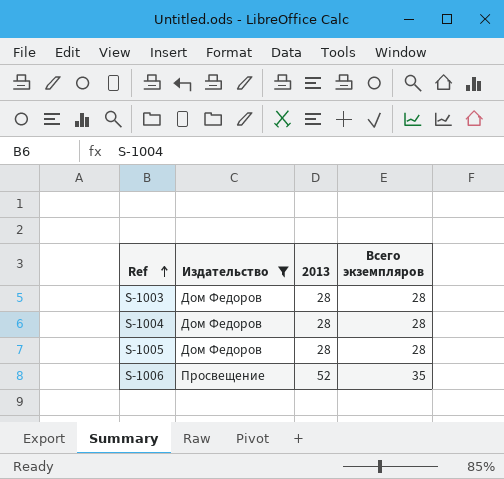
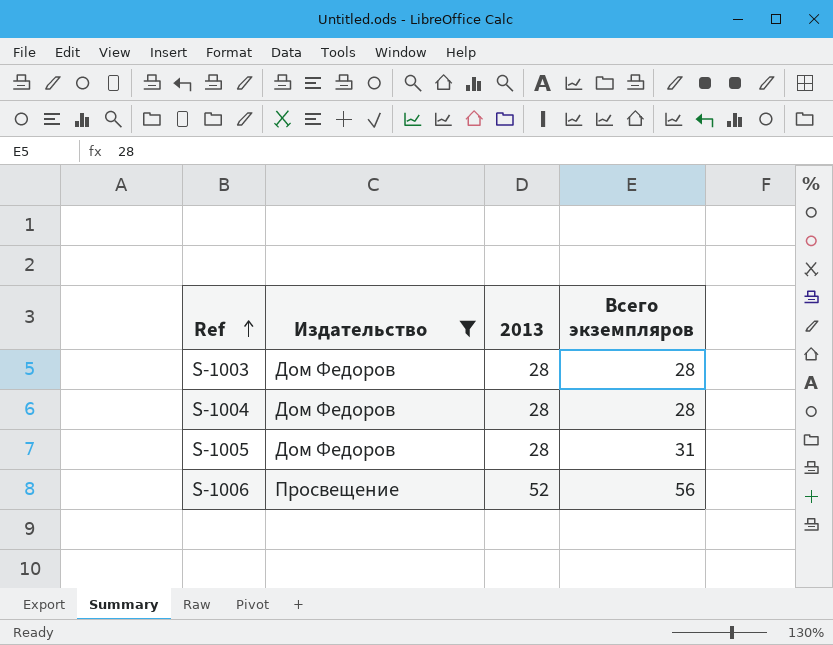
S-1005 | Всего экземпляров: 28 -> 31
S-1006 | Всего экземпляров: 35 -> 56

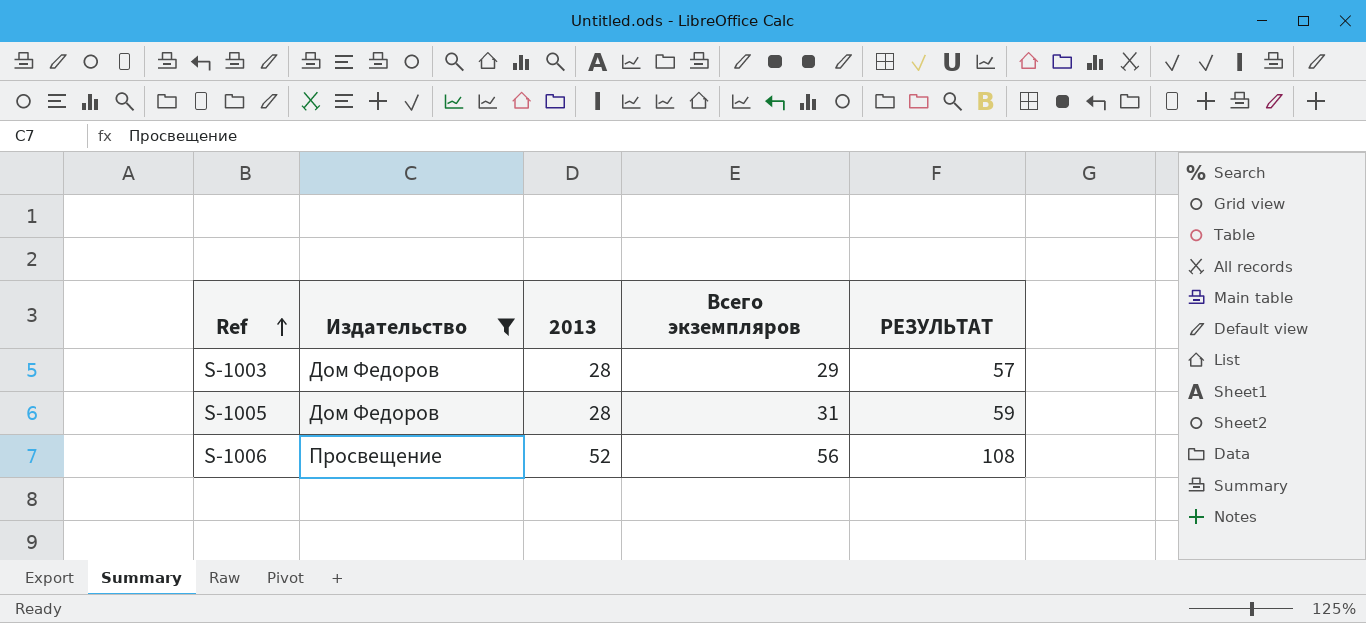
column РЕЗУЛЬТАТ | formula: none -> [2013] + [Всего экземпляров]
row S-1004: Дом Федоров | 28 | 28 -> none
S-1003 | Всего экземпляров: 28 -> 29

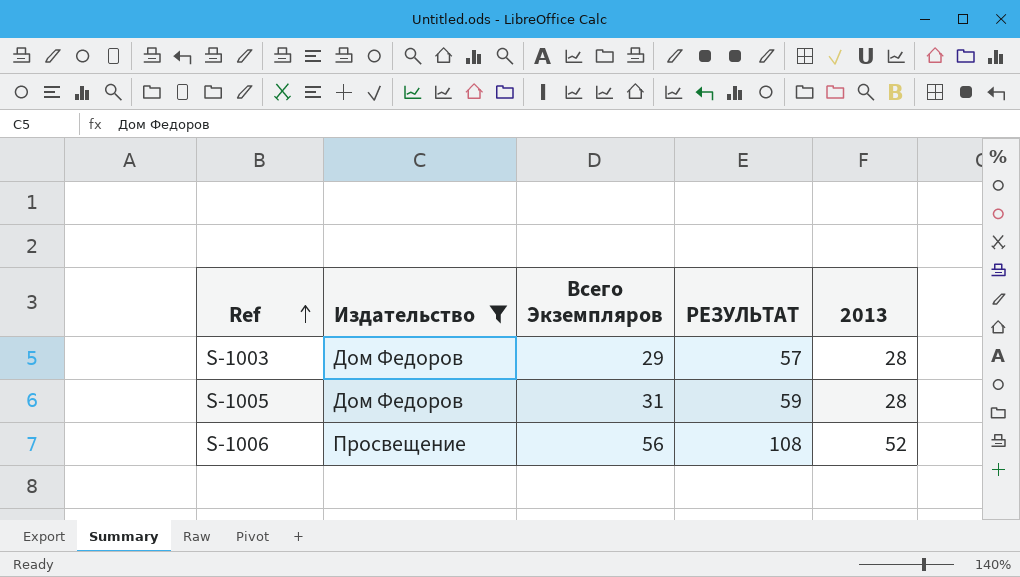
column name: Всего экземпляров -> Всего Экземпляров
column 2013 | position: 3 -> 5

